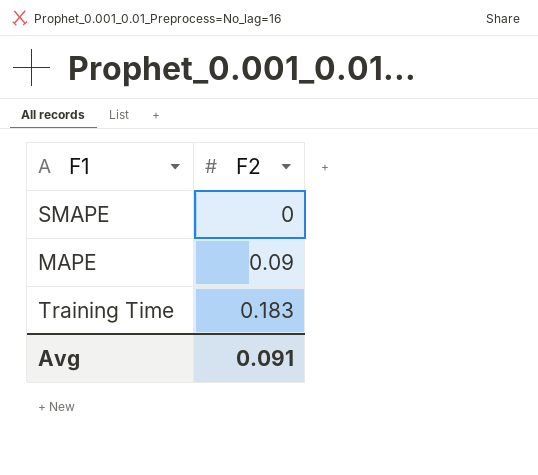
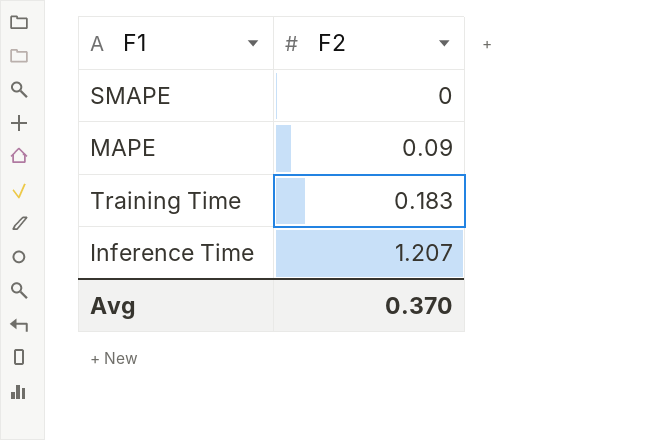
row Inference Time: none -> 1.207
Avg | F2: 0.091 -> 0.370

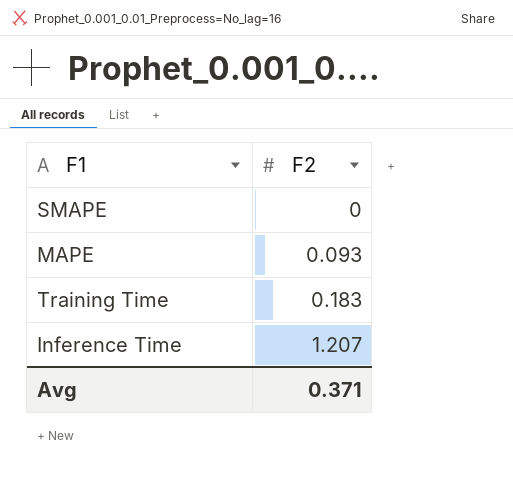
MAPE | F2: 0.09 -> 0.093
Avg | F2: 0.370 -> 0.371

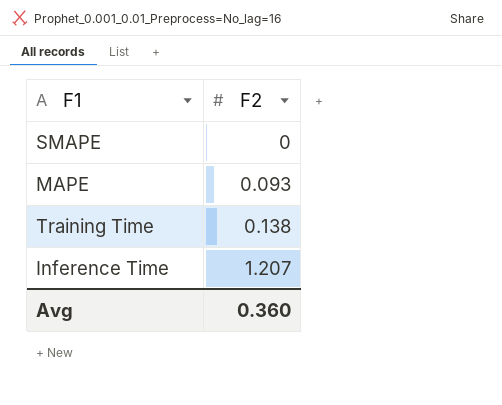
Training Time | F2: 0.183 -> 0.138
Avg | F2: 0.371 -> 0.360

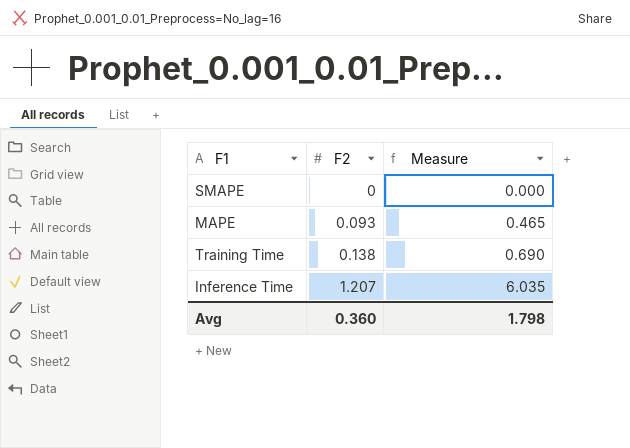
column Measure | formula: none -> [F2] * 5

